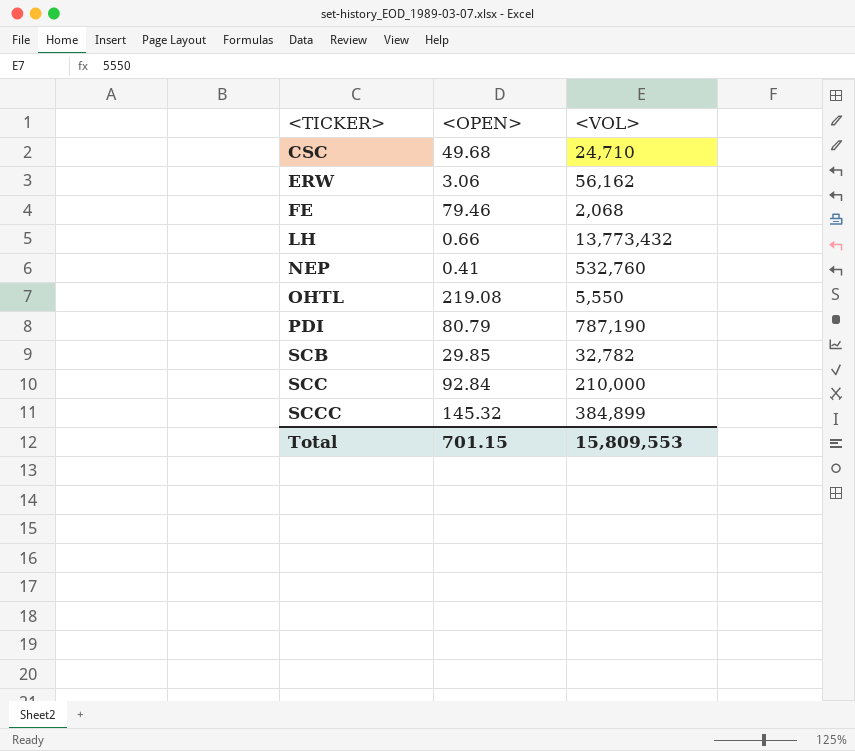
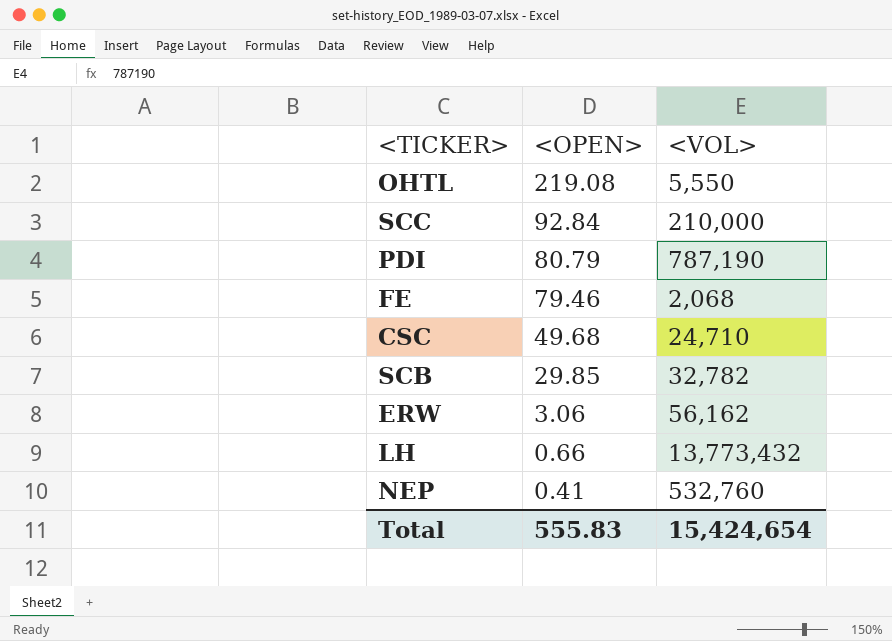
row order: <TICKER> ascending -> <OPEN> descending
row SCCC: 145.32 | 384,899 -> none
Total | <OPEN>: 701.15 -> 555.83
Total | <VOL>: 15,809,553 -> 15,424,654

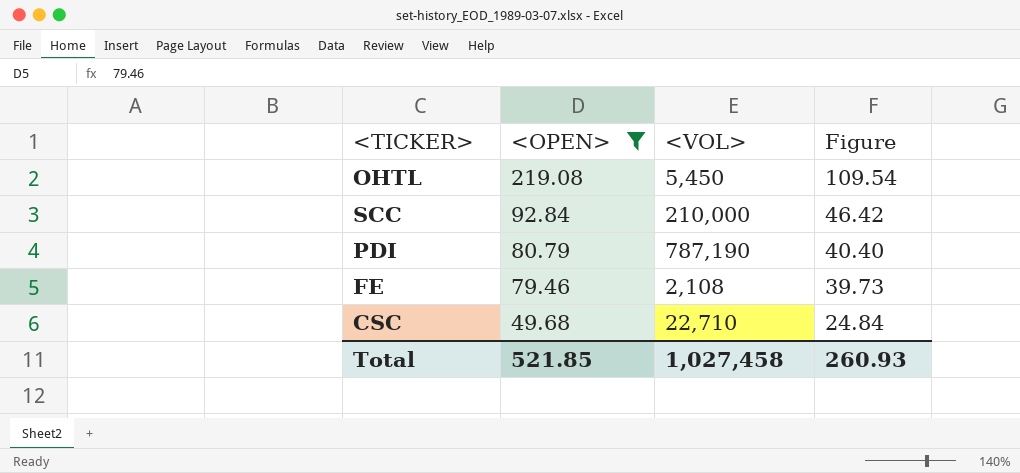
filter: none -> <OPEN> >= 49.68
column Figure | formula: none -> [<OPEN>] * 0.5
OHTL | <VOL>: 5,550 -> 5,450
FE | <VOL>: 2,068 -> 2,108
CSC | <VOL>: 24,710 -> 22,710
Total | <OPEN>: 555.83 -> 521.85
Total | <VOL>: 15,424,654 -> 1,027,458

